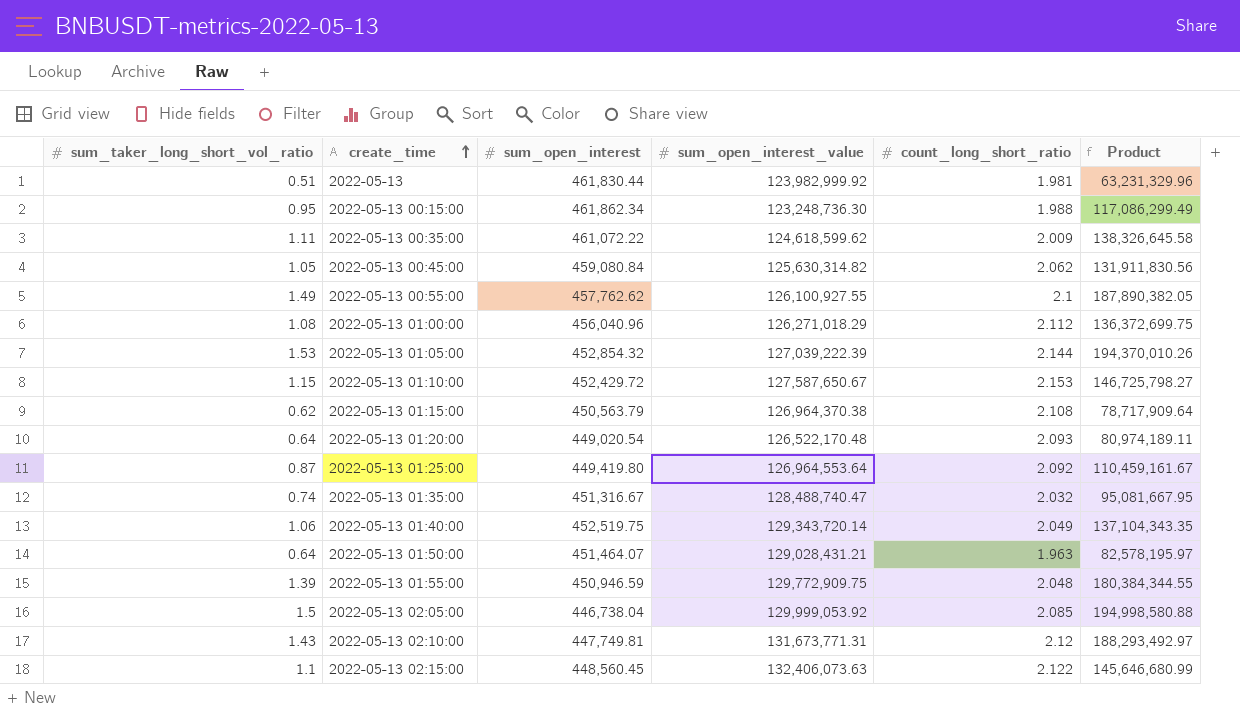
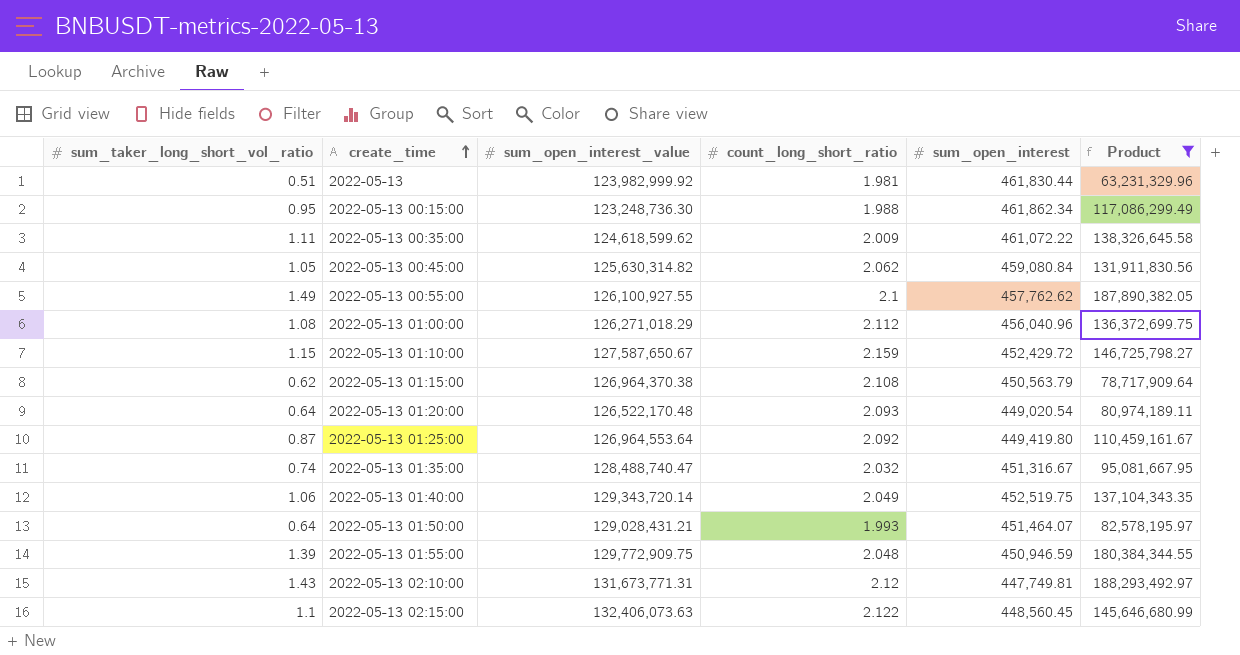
filter: none -> Product <= 188,293,492.97
column sum_open_interest | position: 3 -> 5
2022-05-13 01:10:00 | count_long_short_ratio: 2.153 -> 2.159
2022-05-13 01:50:00 | count_long_short_ratio: 1.963 -> 1.993

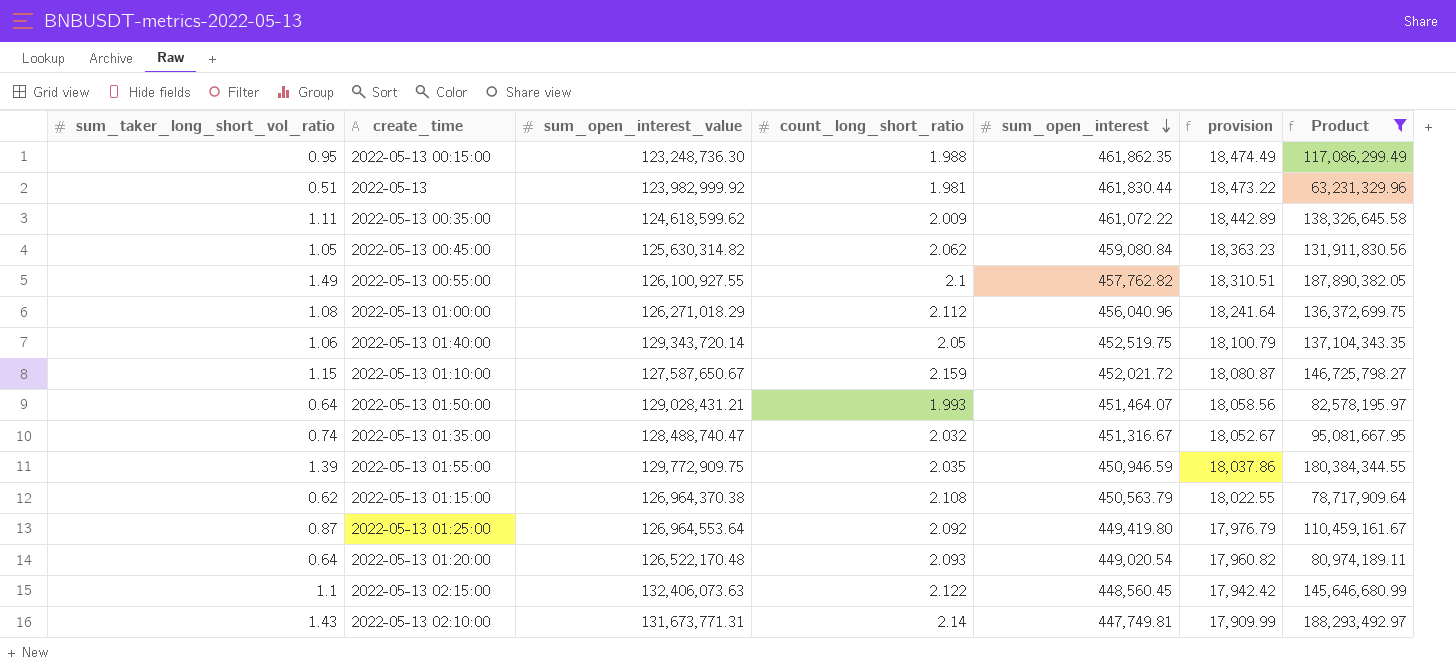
row order: create_time ascending -> sum_open_interest descending
column provision | formula: none -> [sum_open_interest] * 0.04
2022-05-13 00:15:00 | sum_open_interest: 461,862.34 -> 461,862.35
2022-05-13 00:55:00 | sum_open_interest: 457,762.62 -> 457,762.82
2022-05-13 01:40:00 | count_long_short_ratio: 2.049 -> 2.05
2022-05-13 01:10:00 | sum_open_interest: 452,429.72 -> 452,021.72
2022-05-13 01:55:00 | count_long_short_ratio: 2.048 -> 2.035
2022-05-13 02:10:00 | count_long_short_ratio: 2.12 -> 2.14

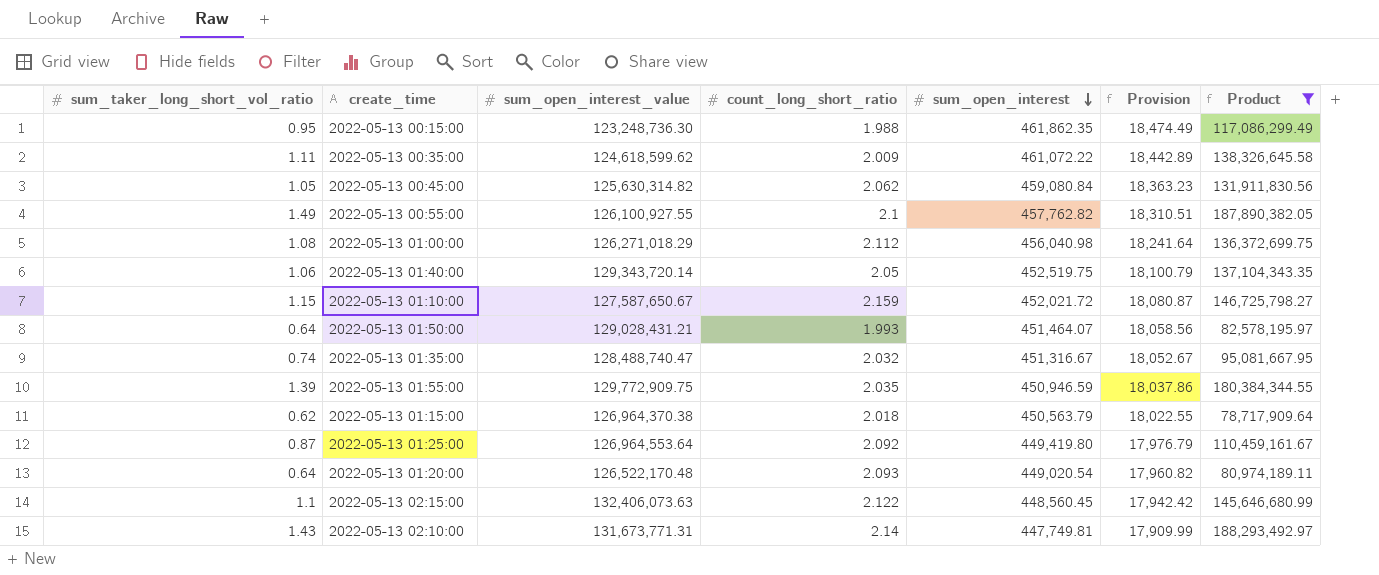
column name: provision -> Provision
row 2022-05-13: 0.51 | 123,982,999.92 | 1.981 | 461,830.44 | 18,473.22 | 63,231,329.96 -> none
2022-05-13 01:00:00 | sum_open_interest: 456,040.96 -> 456,040.98
2022-05-13 01:15:00 | count_long_short_ratio: 2.108 -> 2.018

